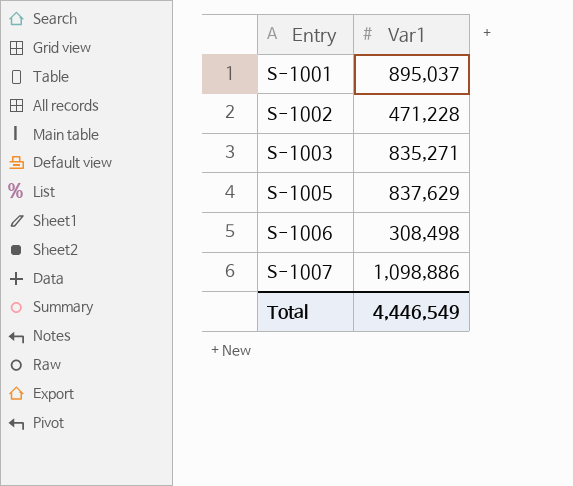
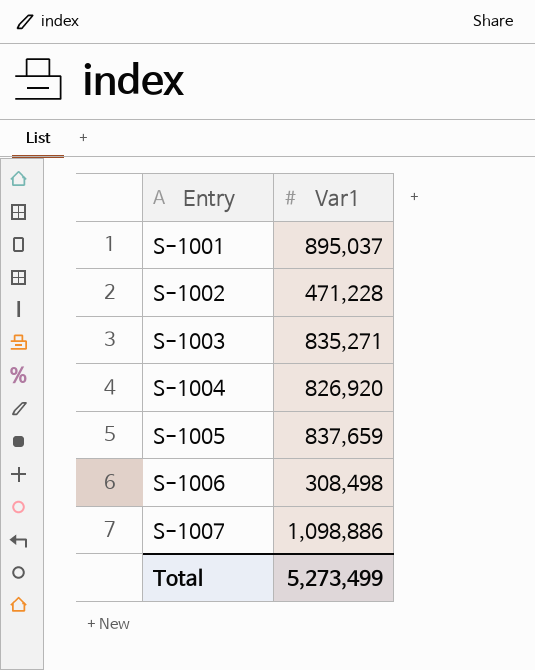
row S-1004: none -> 826,920
S-1005 | Var1: 837,629 -> 837,659
Total | Var1: 4,446,549 -> 5,273,499

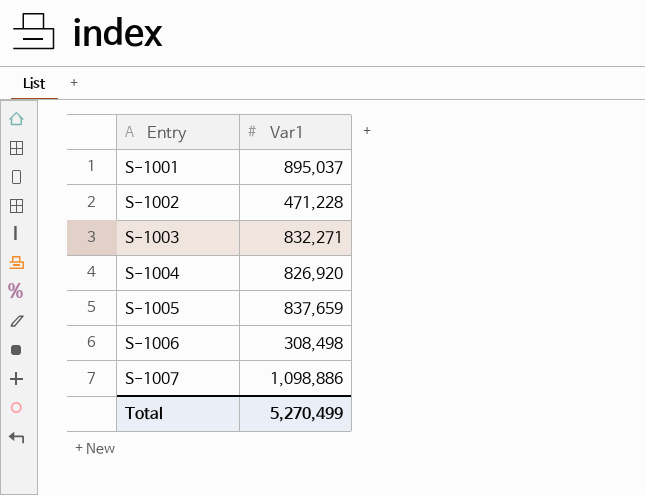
S-1003 | Var1: 835,271 -> 832,271
Total | Var1: 5,273,499 -> 5,270,499

